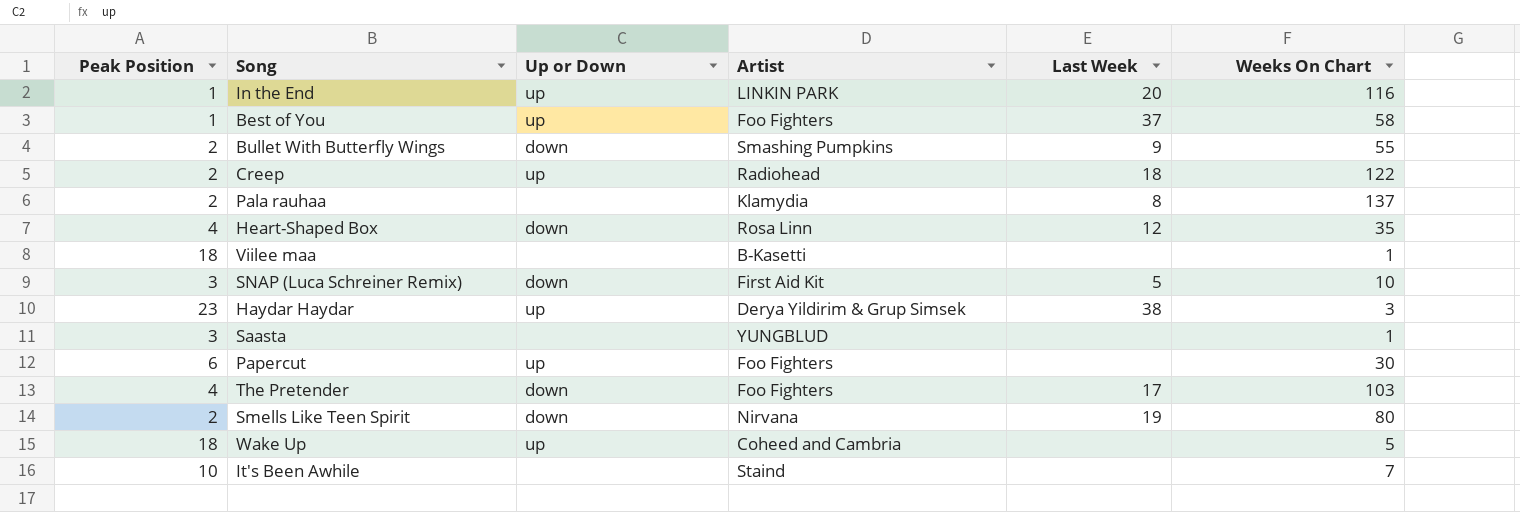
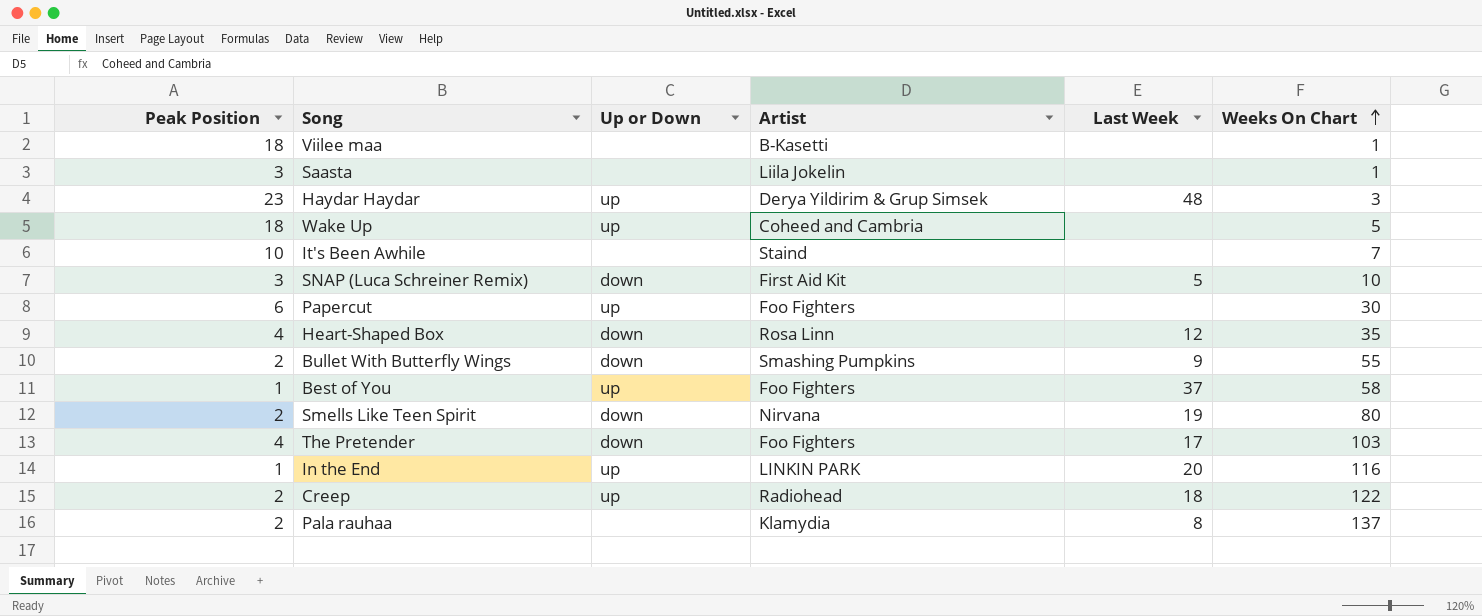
row order: none -> Weeks On Chart ascending
Saasta | Artist: YUNGBLUD -> Liila Jokelin
Haydar Haydar | Last Week: 38 -> 48

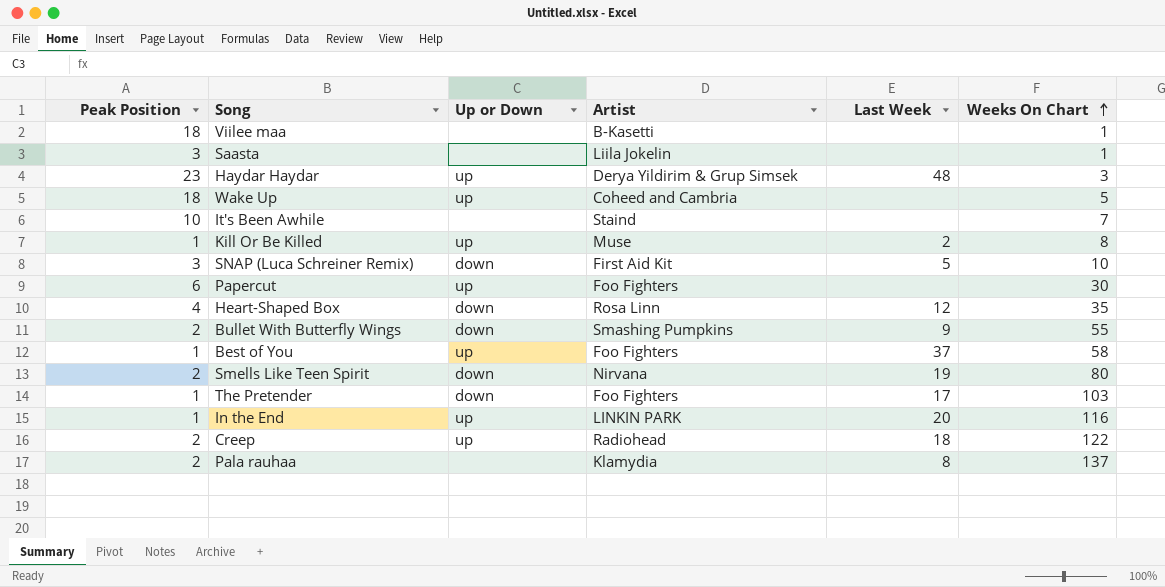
row Kill Or Be Killed: none -> 1 | up | Muse | 2 | 8
The Pretender | Peak Position: 4 -> 1

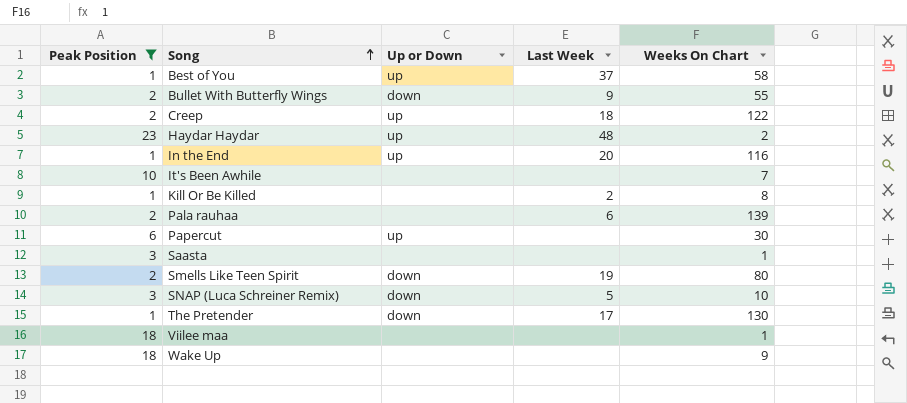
filter: none -> Peak Position != 4
row order: Weeks On Chart ascending -> Song ascending
column Artist | position: 4 -> none
Haydar Haydar | Weeks On Chart: 3 -> 2
Kill Or Be Killed | Up or Down: up -> none
Pala rauhaa | Last Week: 8 -> 6
Pala rauhaa | Weeks On Chart: 137 -> 139
The Pretender | Weeks On Chart: 103 -> 130
Wake Up | Up or Down: up -> none
Wake Up | Weeks On Chart: 5 -> 9

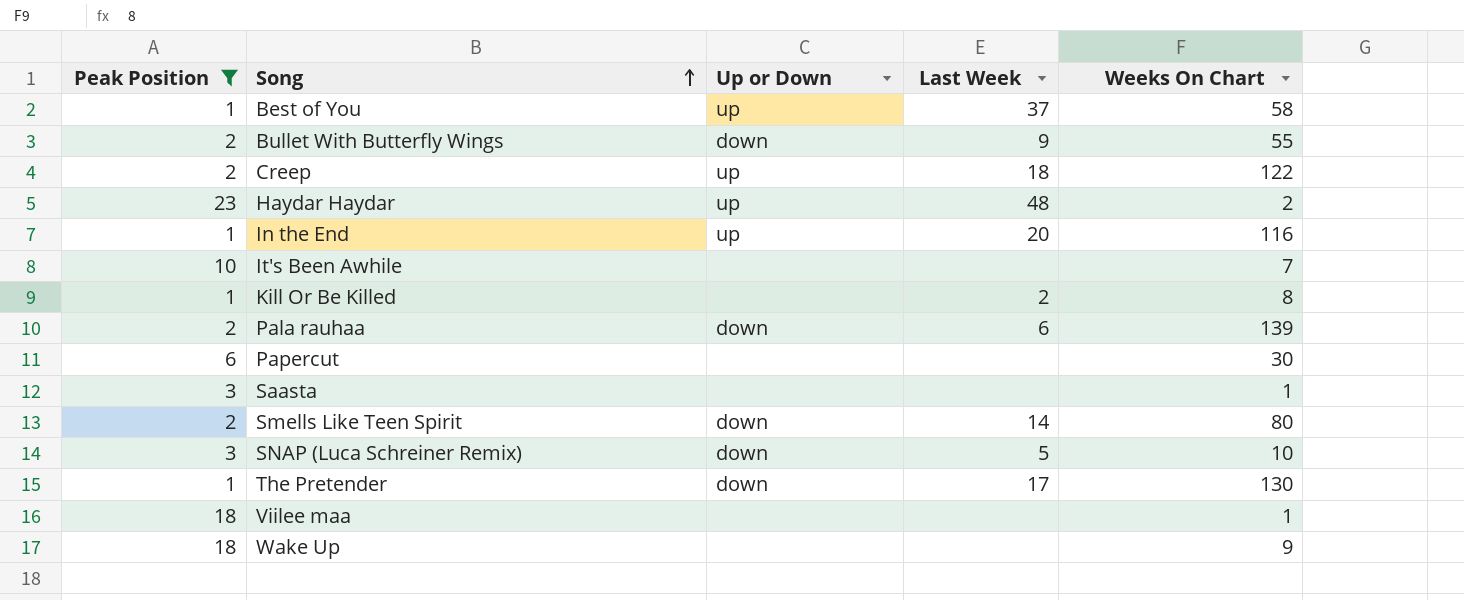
Pala rauhaa | Up or Down: none -> down
Papercut | Up or Down: up -> none
Smells Like Teen Spirit | Last Week: 19 -> 14

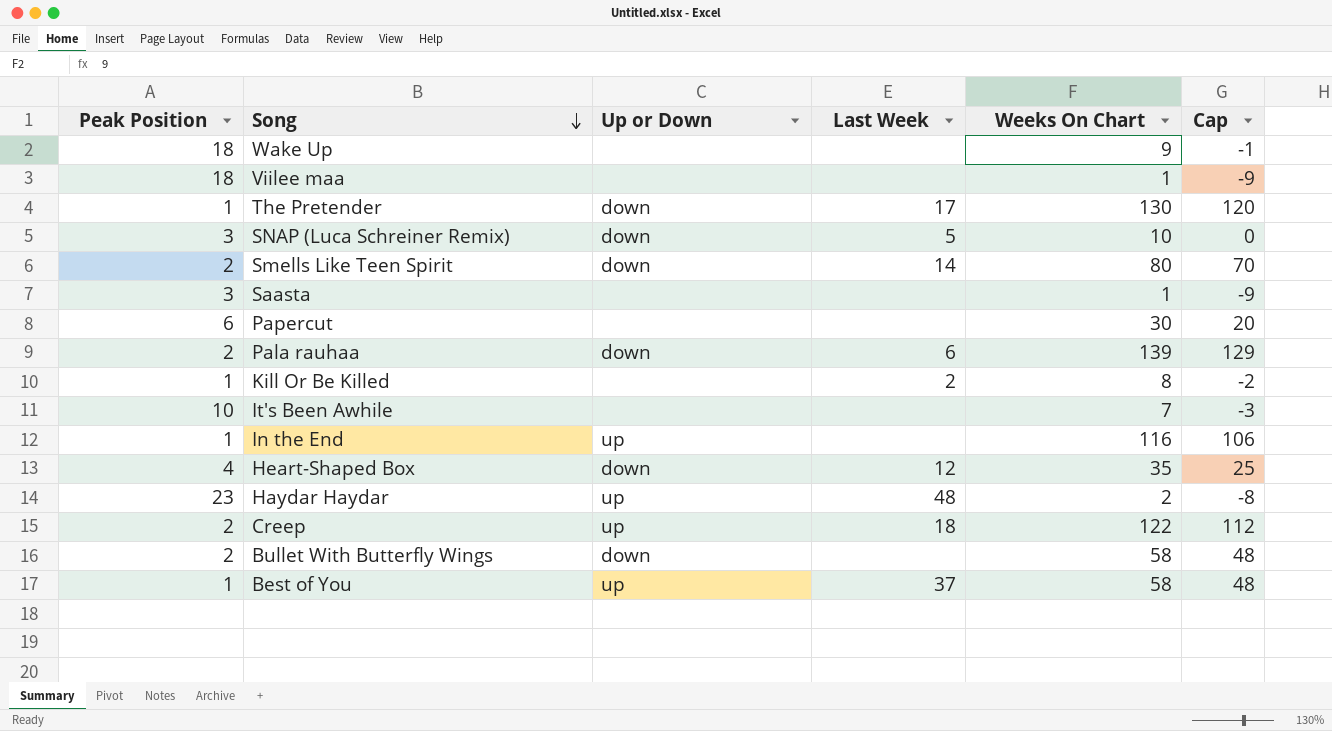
filter: Peak Position != 4 -> none
row order: Song ascending -> Song descending
column Cap | formula: none -> [Weeks On Chart] - 10
In the End | Last Week: 20 -> none
Bullet With Butterfly Wings | Last Week: 9 -> none
Bullet With Butterfly Wings | Weeks On Chart: 55 -> 58

